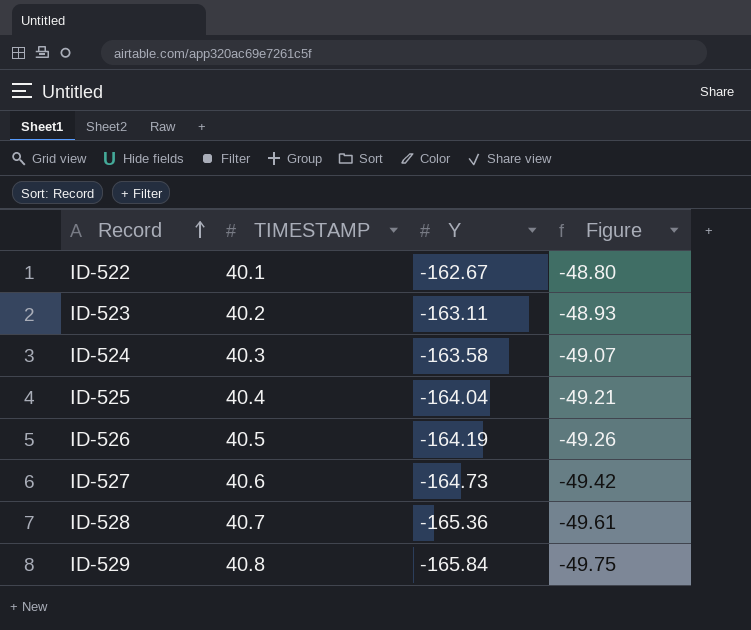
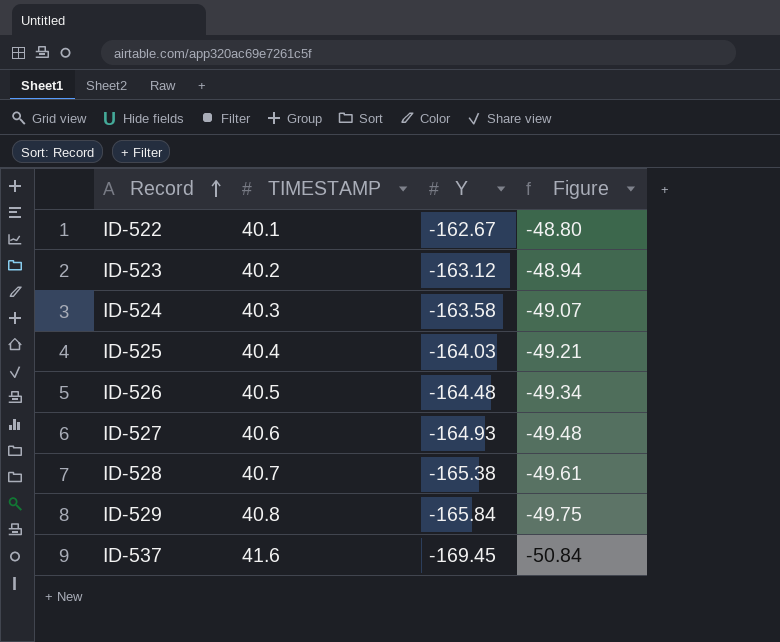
ID-523 | Y: -163.11 -> -163.12
ID-523 | Figure: -48.93 -> -48.94
ID-525 | Y: -164.04 -> -164.03
ID-526 | Y: -164.19 -> -164.48
ID-526 | Figure: -49.26 -> -49.34
ID-527 | Y: -164.73 -> -164.93
ID-527 | Figure: -49.42 -> -49.48
ID-528 | Y: -165.36 -> -165.38
row ID-537: none -> 41.6 | -169.45 | -50.84

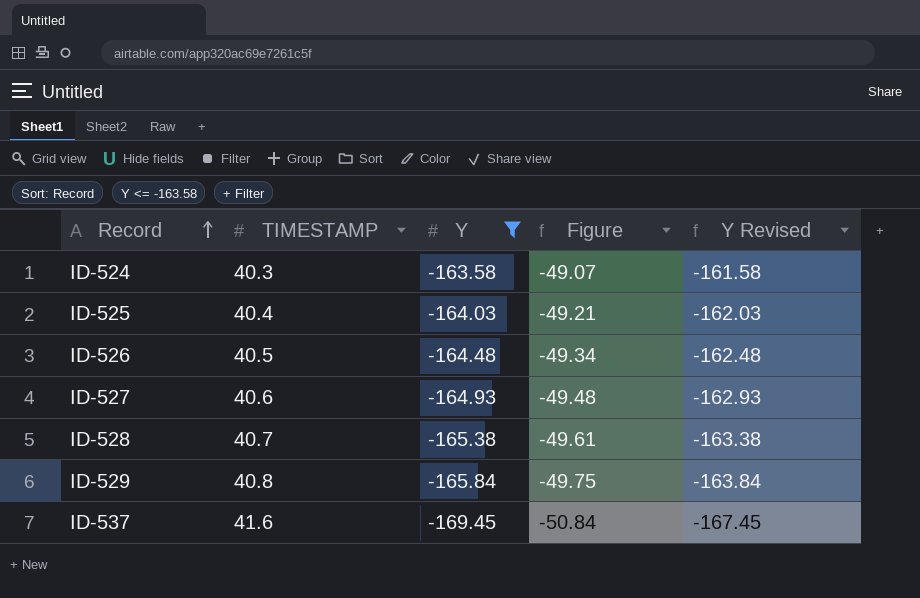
filter: none -> Y <= -163.58
column Y Revised | formula: none -> [Y] + 2

